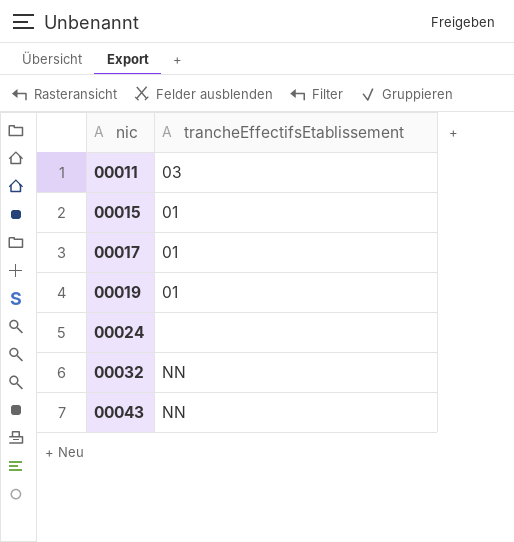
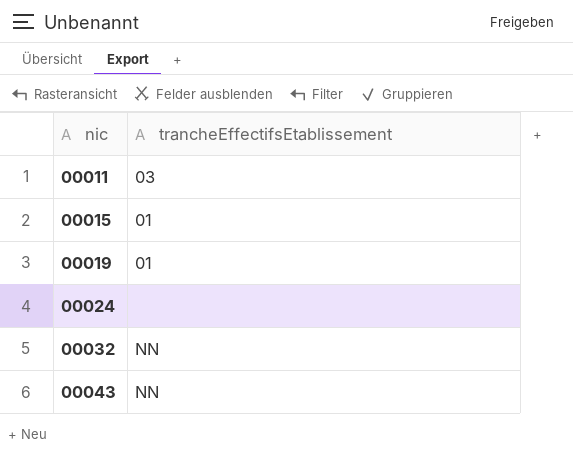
row 00017: 01 -> none

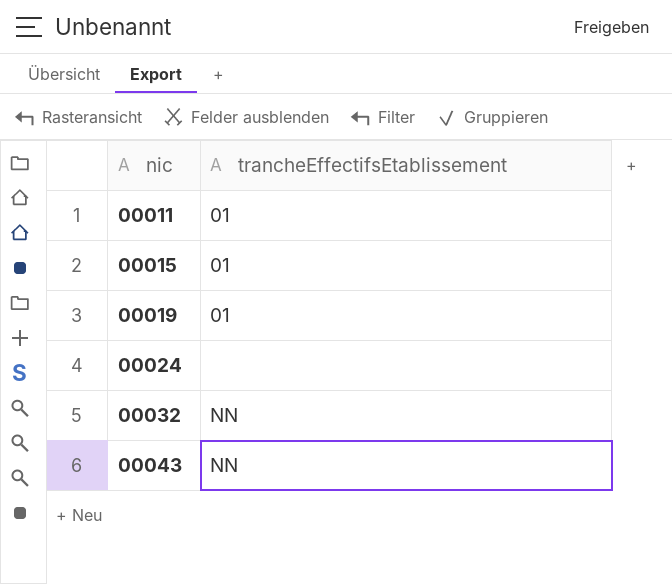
00011 | trancheEffectifsEtablissement: 03 -> 01

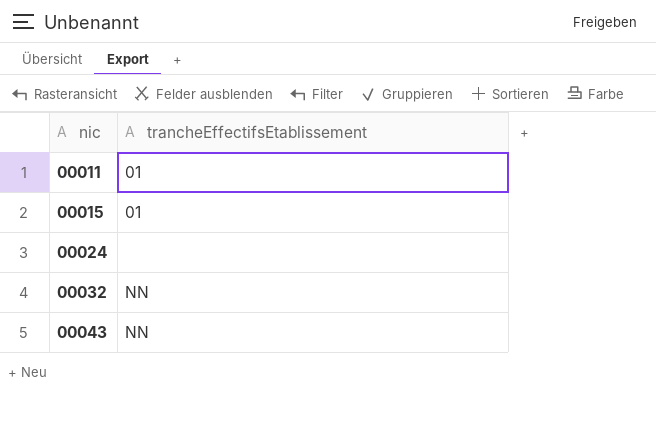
row 00019: 01 -> none

